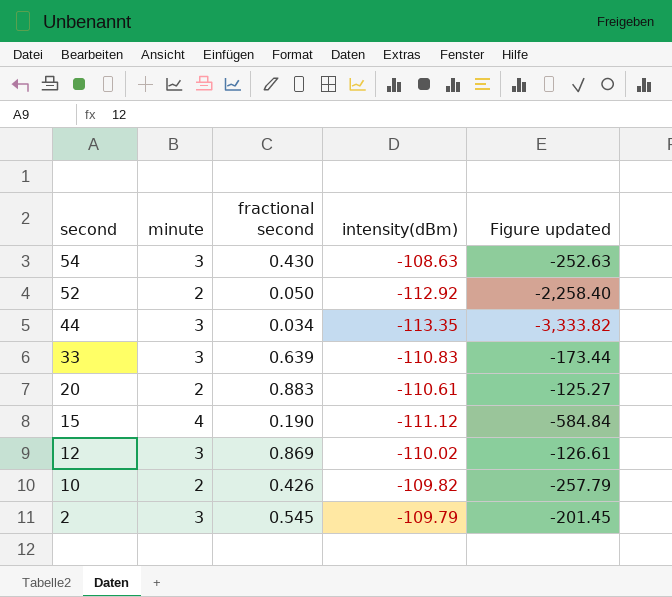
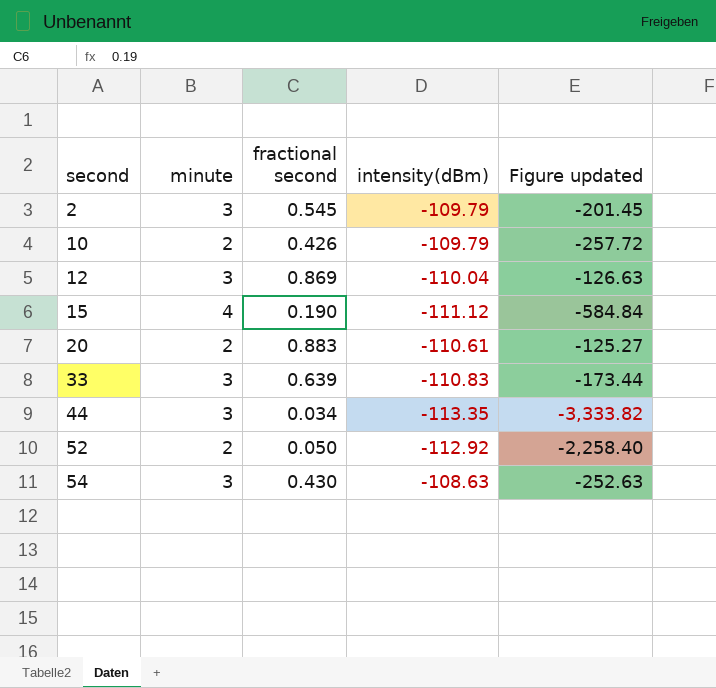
row order: second descending -> second ascending
10 | intensity(dBm): -109.82 -> -109.79
10 | Figure updated: -257.79 -> -257.72
12 | intensity(dBm): -110.02 -> -110.04
12 | Figure updated: -126.61 -> -126.63

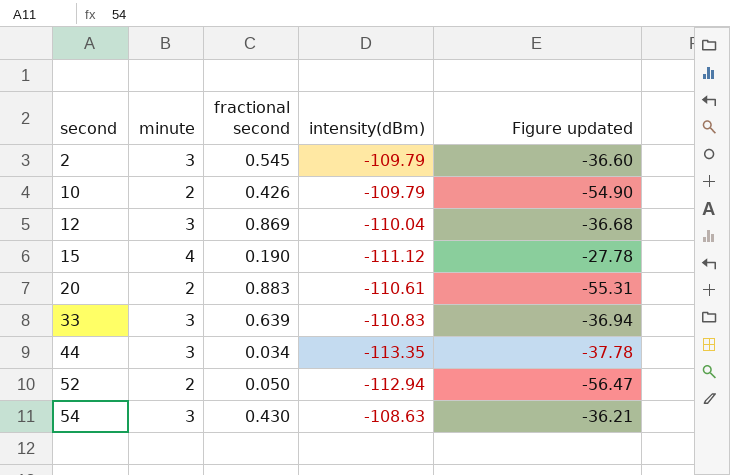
column Figure updated | formula: [intensity(dBm)] / [fractional second] -> [intensity(dBm)] / [minute]
52 | intensity(dBm): -112.92 -> -112.94

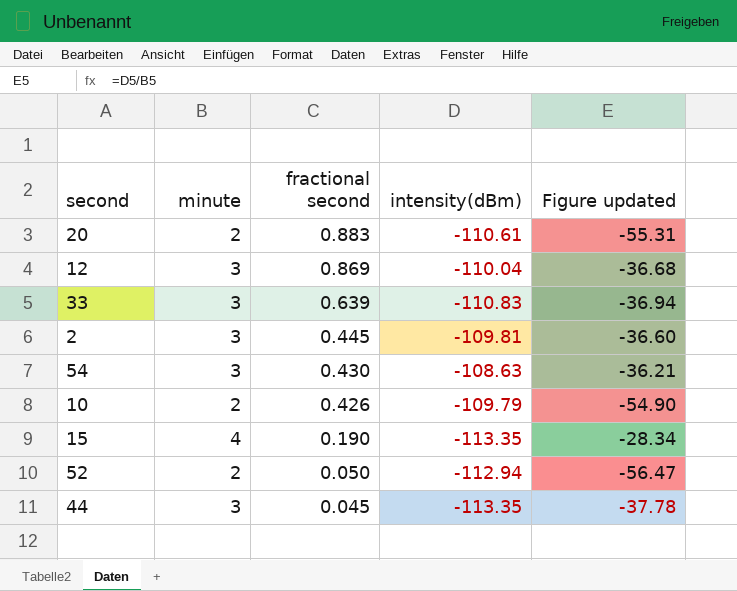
row order: second ascending -> fractional second descending
2 | fractional second: 0.545 -> 0.445
2 | intensity(dBm): -109.79 -> -109.81
15 | intensity(dBm): -111.12 -> -113.35
15 | Figure updated: -27.78 -> -28.34
44 | fractional second: 0.034 -> 0.045

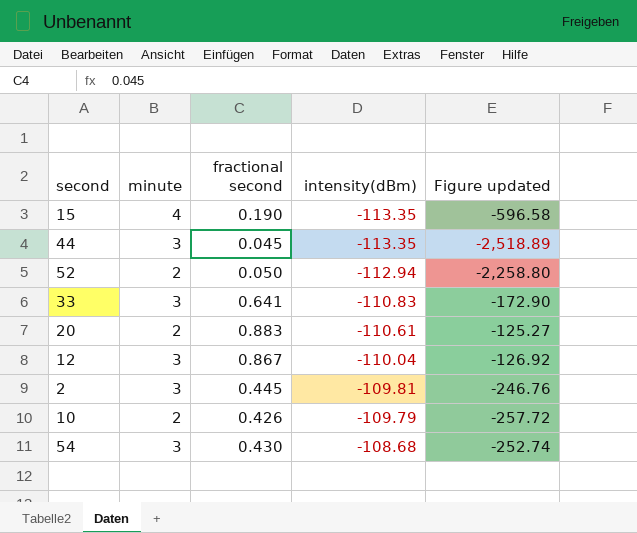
row order: fractional second descending -> intensity(dBm) ascending
column Figure updated | formula: [intensity(dBm)] / [minute] -> [intensity(dBm)] / [fractional second]
33 | fractional second: 0.639 -> 0.641
12 | fractional second: 0.869 -> 0.867
54 | intensity(dBm): -108.63 -> -108.68

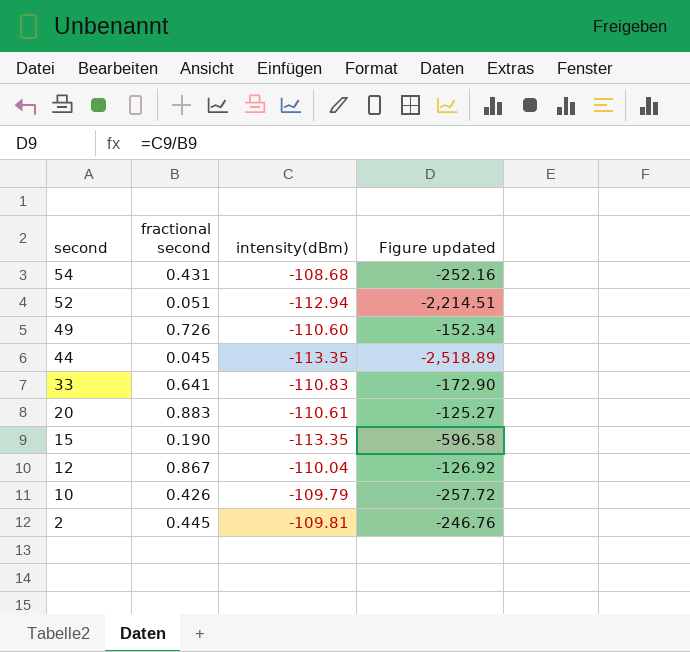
row order: intensity(dBm) ascending -> second descending
column minute | position: 2 -> none
54 | fractional second: 0.430 -> 0.431
54 | Figure updated: -252.74 -> -252.16
52 | fractional second: 0.050 -> 0.051
52 | Figure updated: -2,258.80 -> -2,214.51
row 49: none -> 0.726 | -110.60 | -152.34

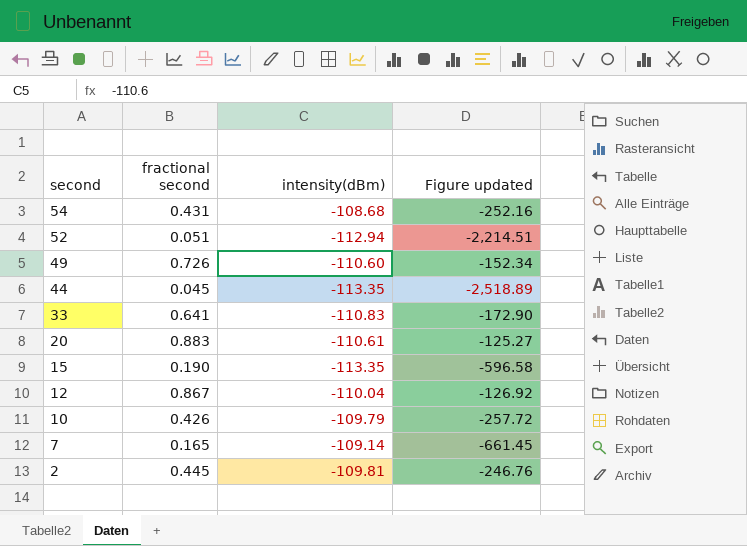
row 7: none -> 0.165 | -109.14 | -661.45

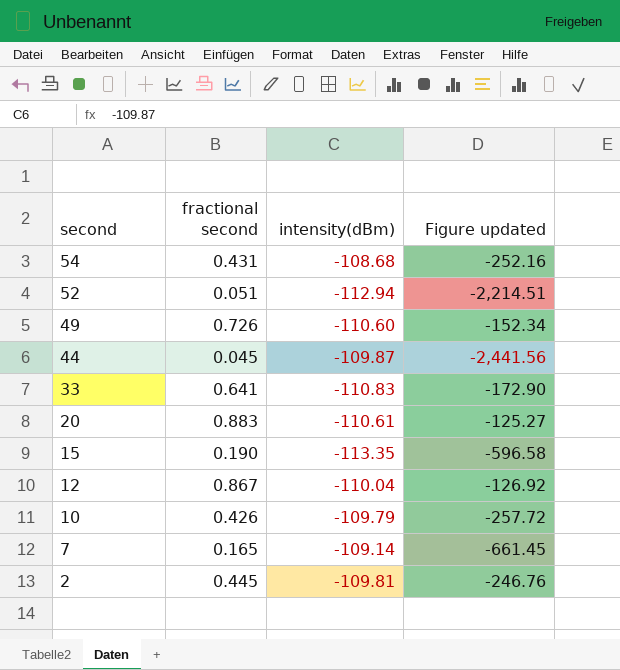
44 | intensity(dBm): -113.35 -> -109.87
44 | Figure updated: -2,518.89 -> -2,441.56

